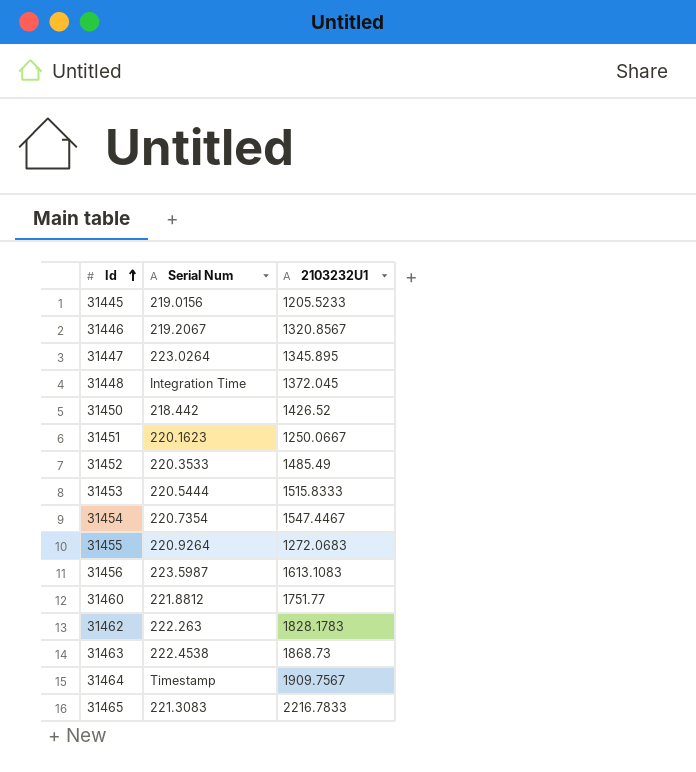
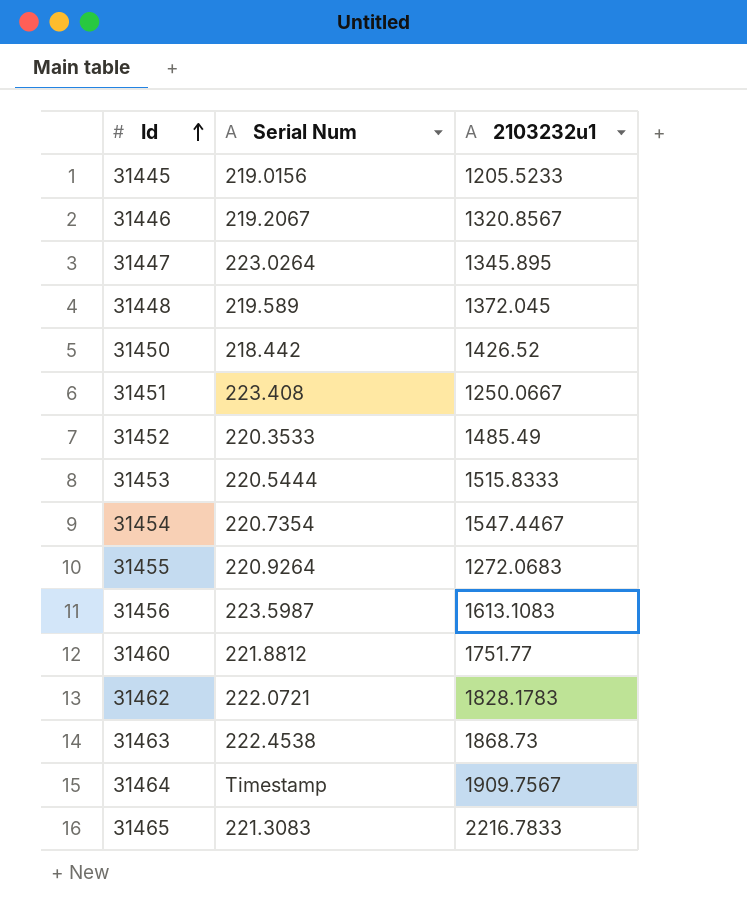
column name: 2103232U1 -> 2103232u1
31448 | Serial Num: Integration Time -> 219.589
31451 | Serial Num: 220.1623 -> 223.408
31462 | Serial Num: 222.263 -> 222.0721

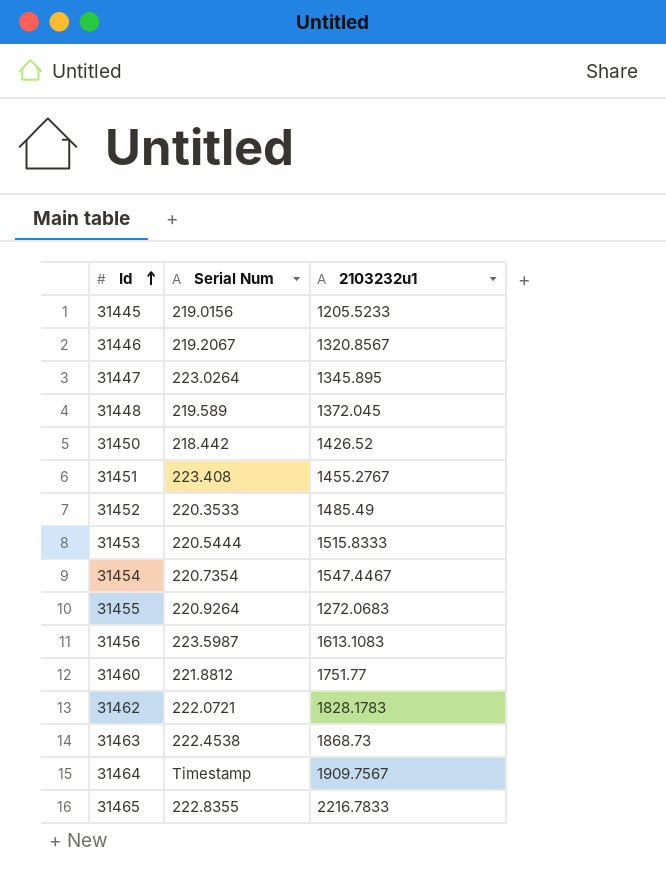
31451 | 2103232u1: 1250.0667 -> 1455.2767
31465 | Serial Num: 221.3083 -> 222.8355

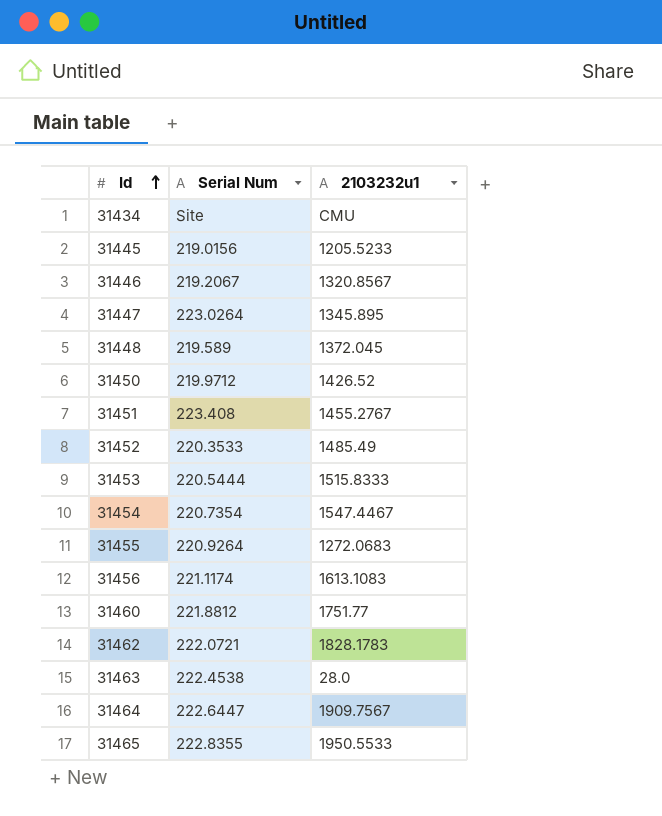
row 31434: none -> Site | CMU
31450 | Serial Num: 218.442 -> 219.9712
31456 | Serial Num: 223.5987 -> 221.1174
31463 | 2103232u1: 1868.73 -> 28.0
31464 | Serial Num: Timestamp -> 222.6447
31465 | 2103232u1: 2216.7833 -> 1950.5533

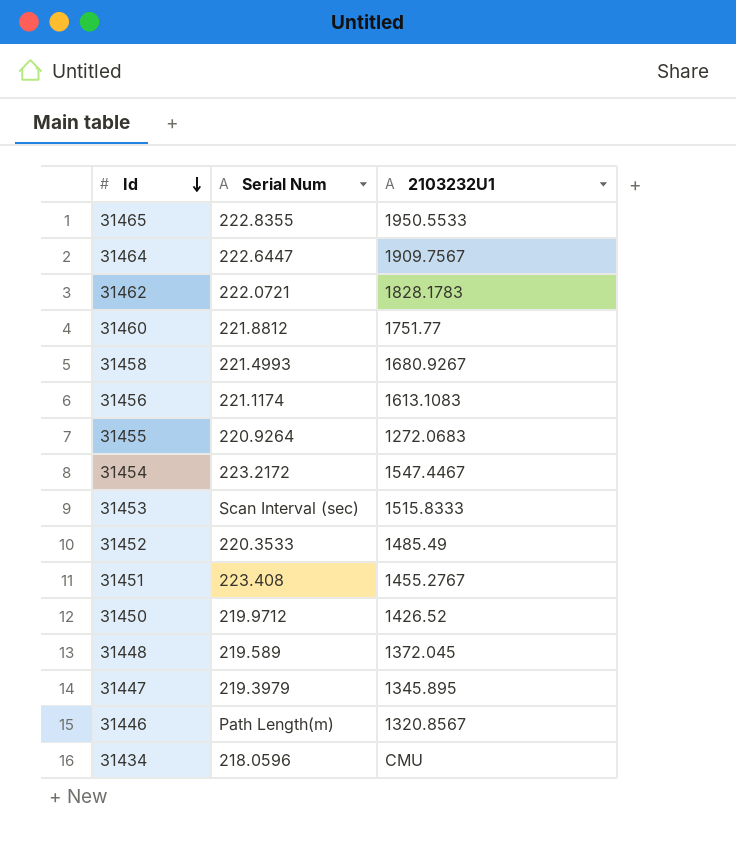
row order: Id ascending -> Id descending
column name: 2103232u1 -> 2103232U1
row 31445: 219.0156 | 1205.5233 -> none
row 31463: 222.4538 | 28.0 -> none
row 31458: none -> 221.4993 | 1680.9267
31454 | Serial Num: 220.7354 -> 223.2172
31453 | Serial Num: 220.5444 -> Scan Interval (sec)
31447 | Serial Num: 223.0264 -> 219.3979
31446 | Serial Num: 219.2067 -> Path Length(m)
31434 | Serial Num: Site -> 218.0596

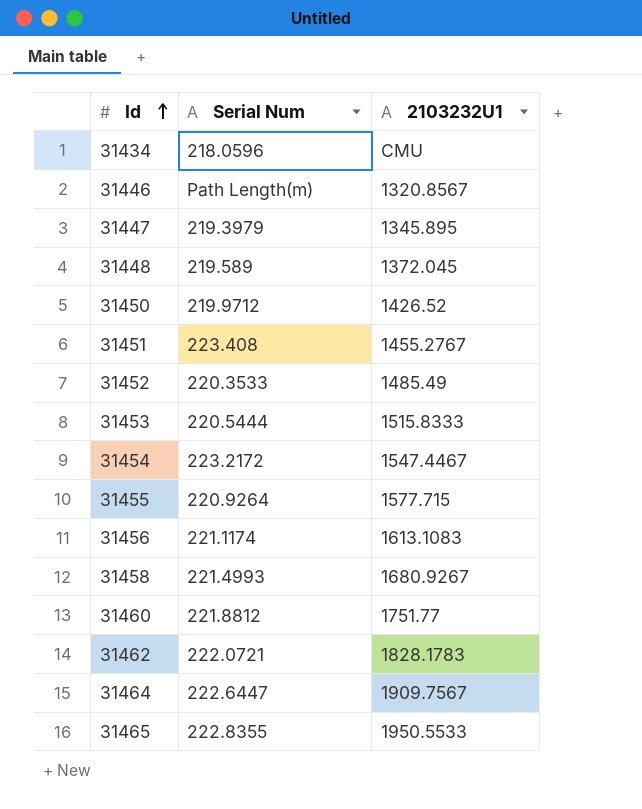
row order: Id descending -> Id ascending
31453 | Serial Num: Scan Interval (sec) -> 220.5444
31455 | 2103232U1: 1272.0683 -> 1577.715

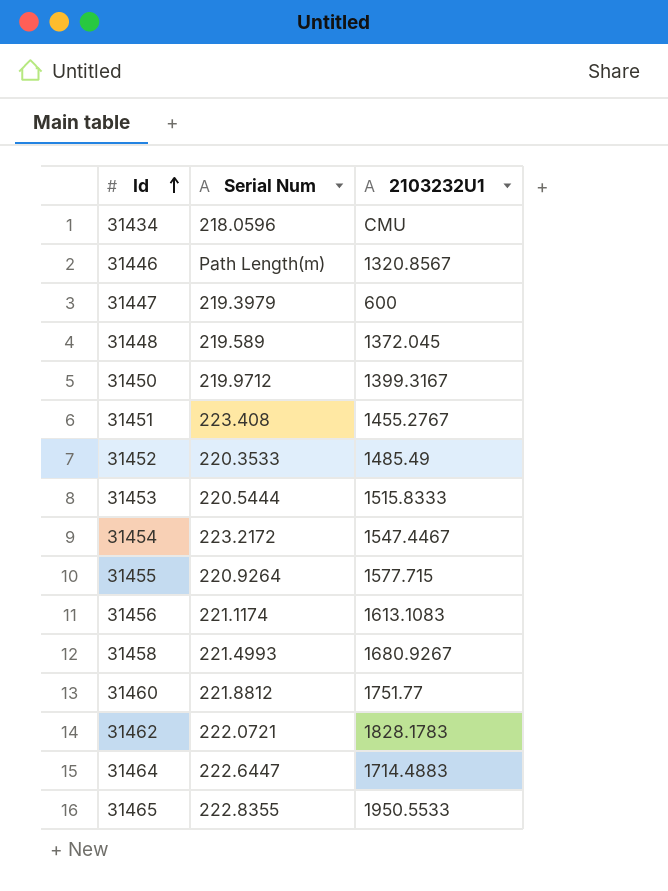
31447 | 2103232U1: 1345.895 -> 600
31450 | 2103232U1: 1426.52 -> 1399.3167
31464 | 2103232U1: 1909.7567 -> 1714.4883

